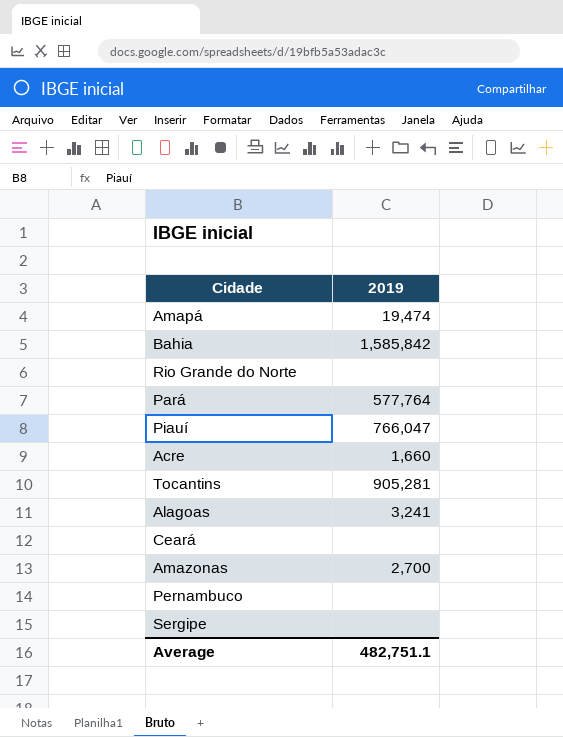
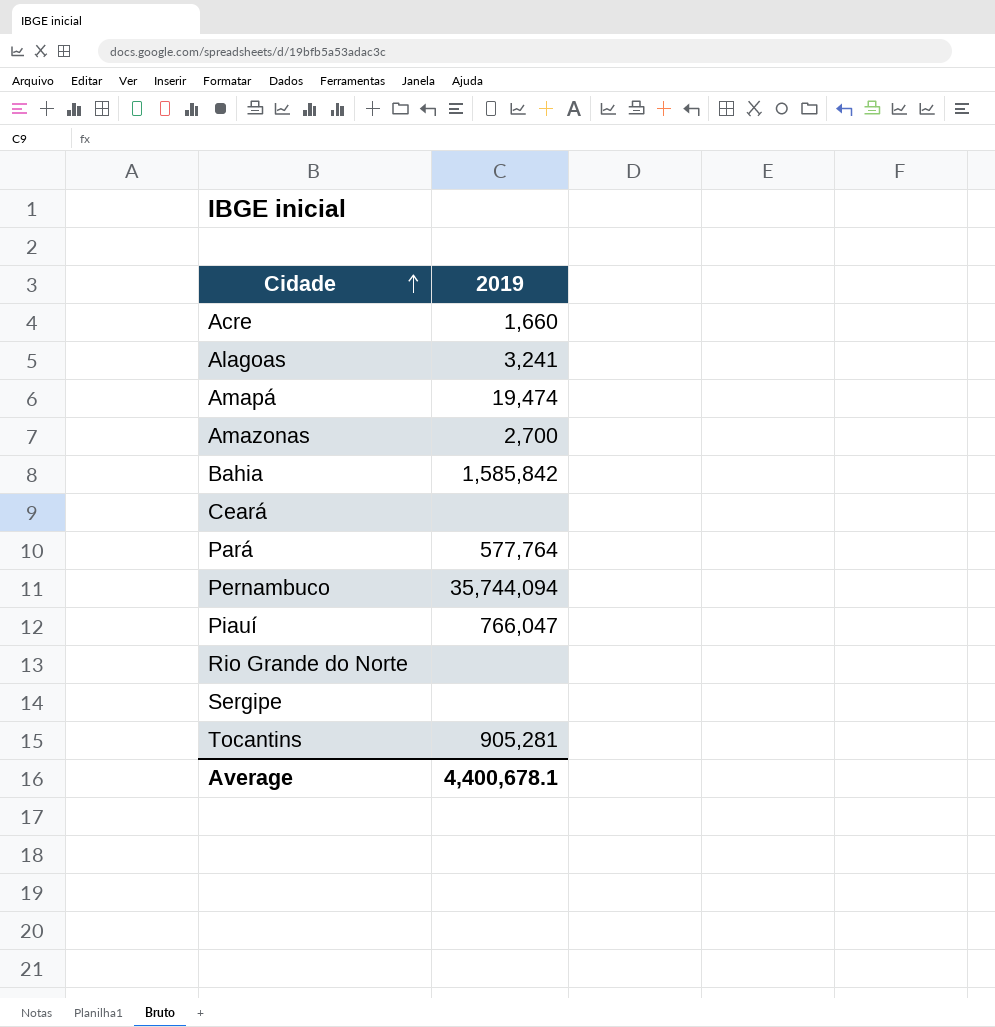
row order: none -> Cidade ascending
Pernambuco | 2019: none -> 35,744,094
Average | 2019: 482,751.1 -> 4,400,678.1

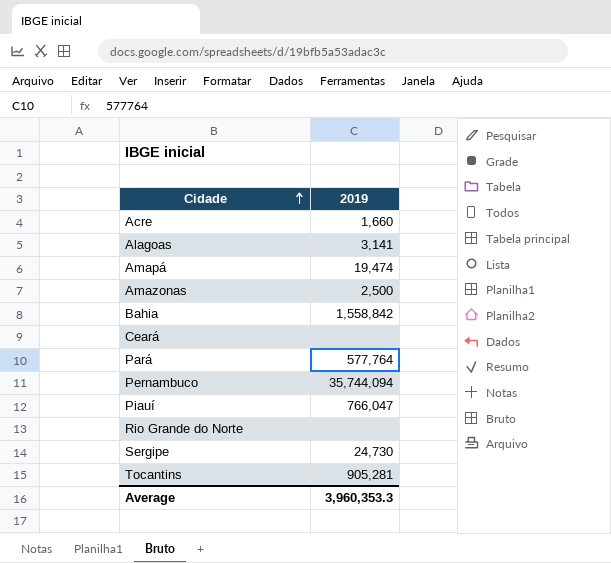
Alagoas | 2019: 3,241 -> 3,141
Amazonas | 2019: 2,700 -> 2,500
Bahia | 2019: 1,585,842 -> 1,558,842
Sergipe | 2019: none -> 24,730
Average | 2019: 4,400,678.1 -> 3,960,353.3

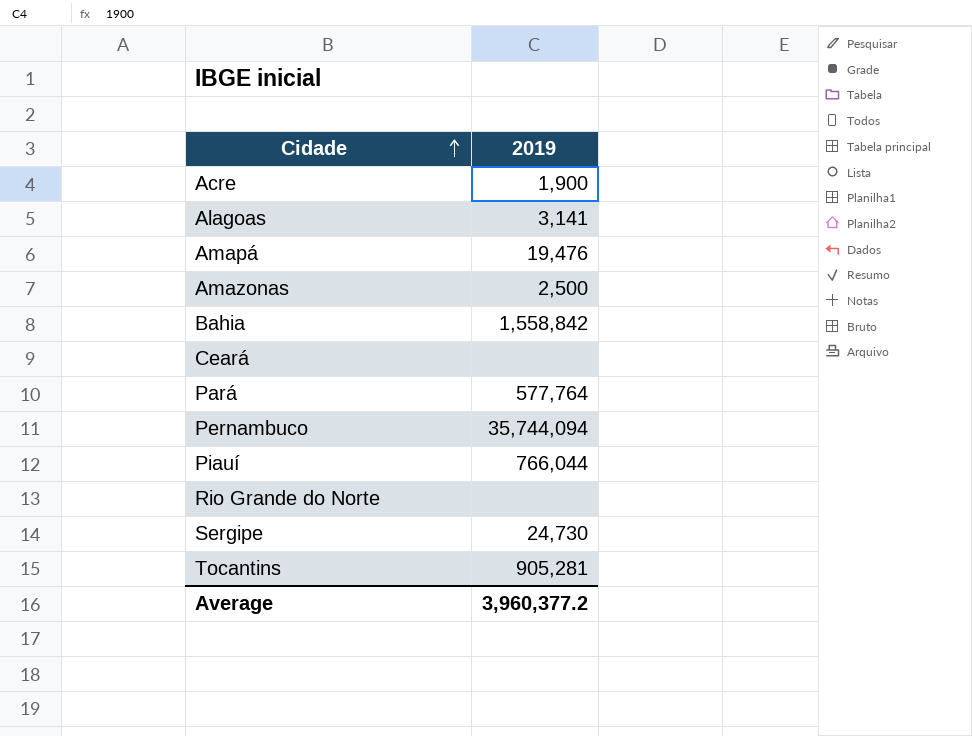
Acre | 2019: 1,660 -> 1,900
Amapá | 2019: 19,474 -> 19,476
Piauí | 2019: 766,047 -> 766,044
Average | 2019: 3,960,353.3 -> 3,960,377.2

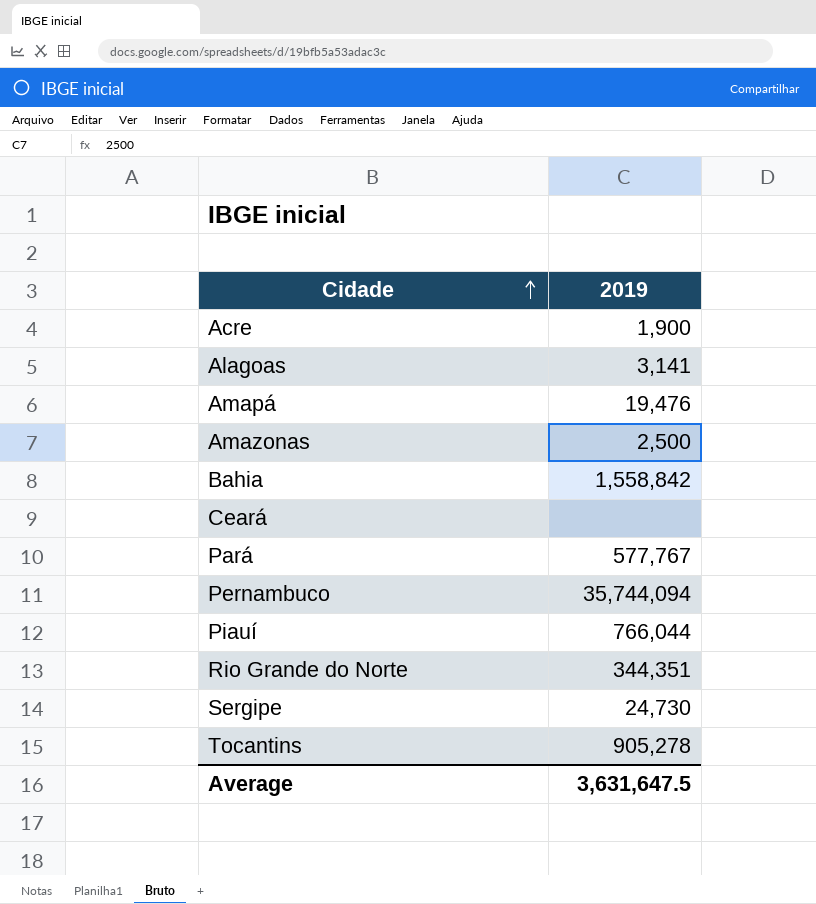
Pará | 2019: 577,764 -> 577,767
Rio Grande do Norte | 2019: none -> 344,351
Tocantins | 2019: 905,281 -> 905,278
Average | 2019: 3,960,377.2 -> 3,631,647.5

